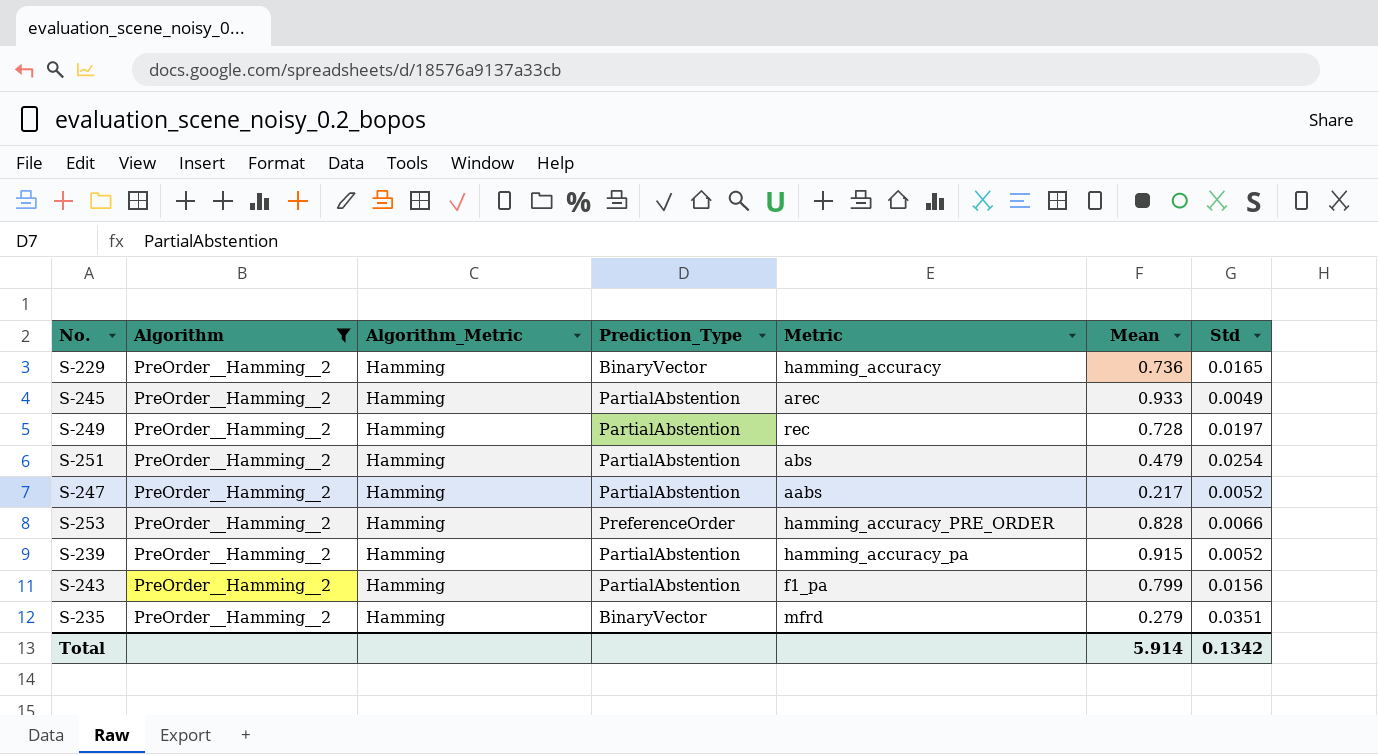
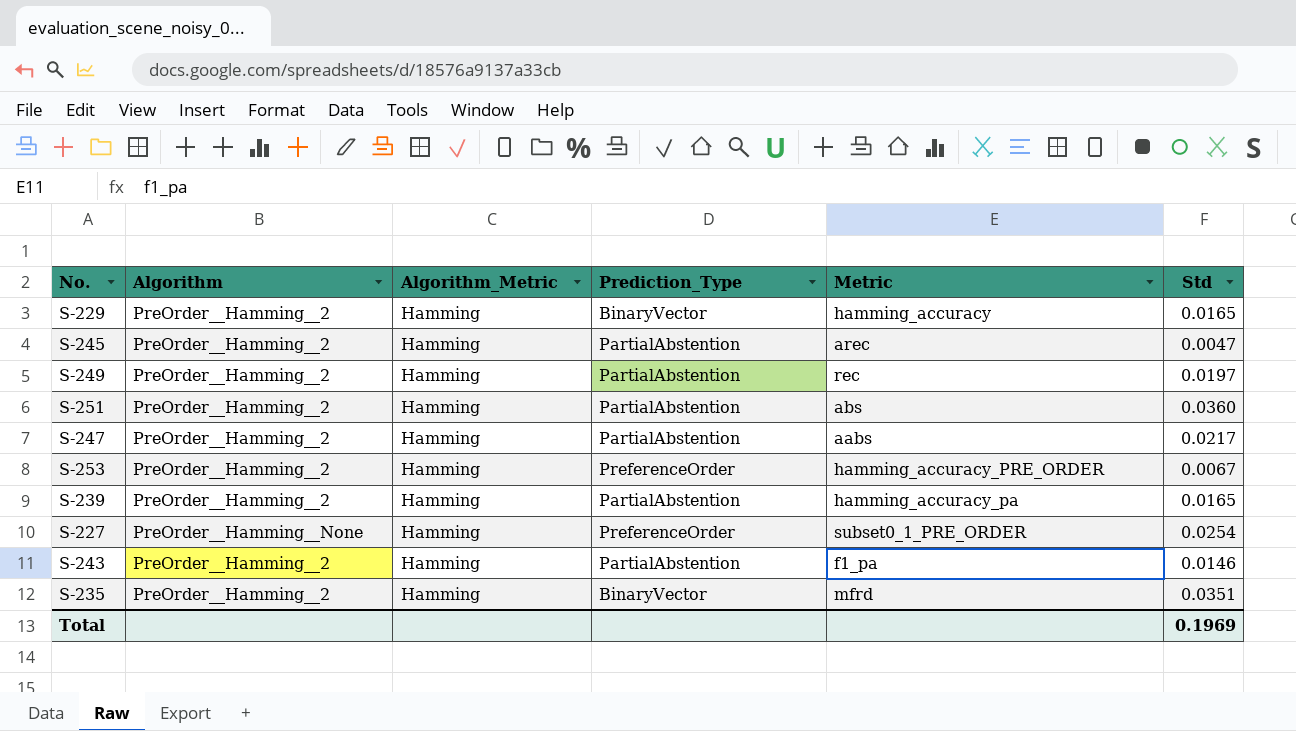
filter: Algorithm = PreOrder__Hamming__2 -> none
column Mean | position: 6 -> none
S-245 | Std: 0.0049 -> 0.0047
S-251 | Std: 0.0254 -> 0.0360
S-247 | Std: 0.0052 -> 0.0217
S-253 | Std: 0.0066 -> 0.0067
S-239 | Std: 0.0052 -> 0.0165
S-243 | Std: 0.0156 -> 0.0146
Total | Std: 0.1342 -> 0.1969

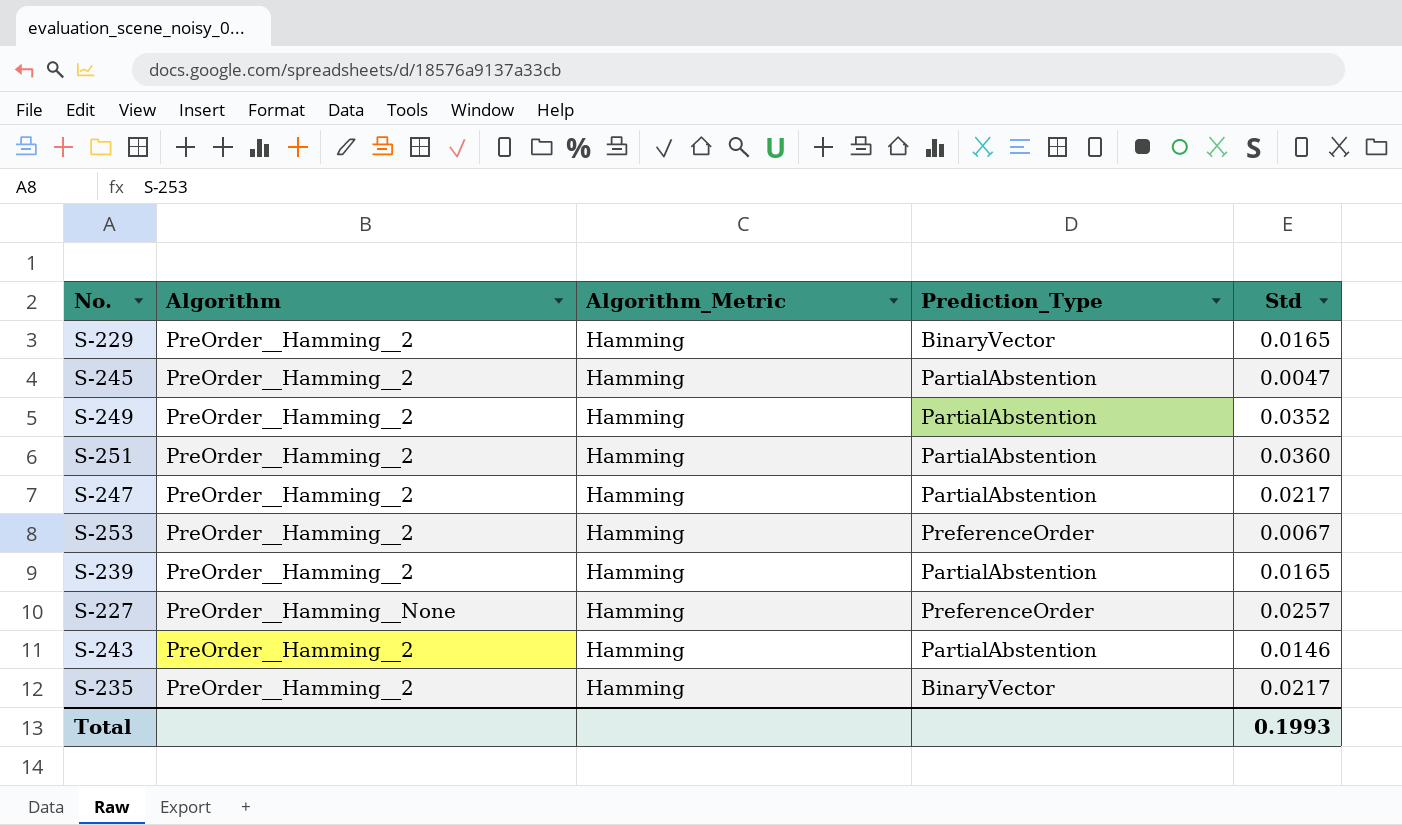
column Metric | position: 5 -> none
S-249 | Std: 0.0197 -> 0.0352
S-227 | Std: 0.0254 -> 0.0257
S-235 | Std: 0.0351 -> 0.0217
Total | Std: 0.1969 -> 0.1993

